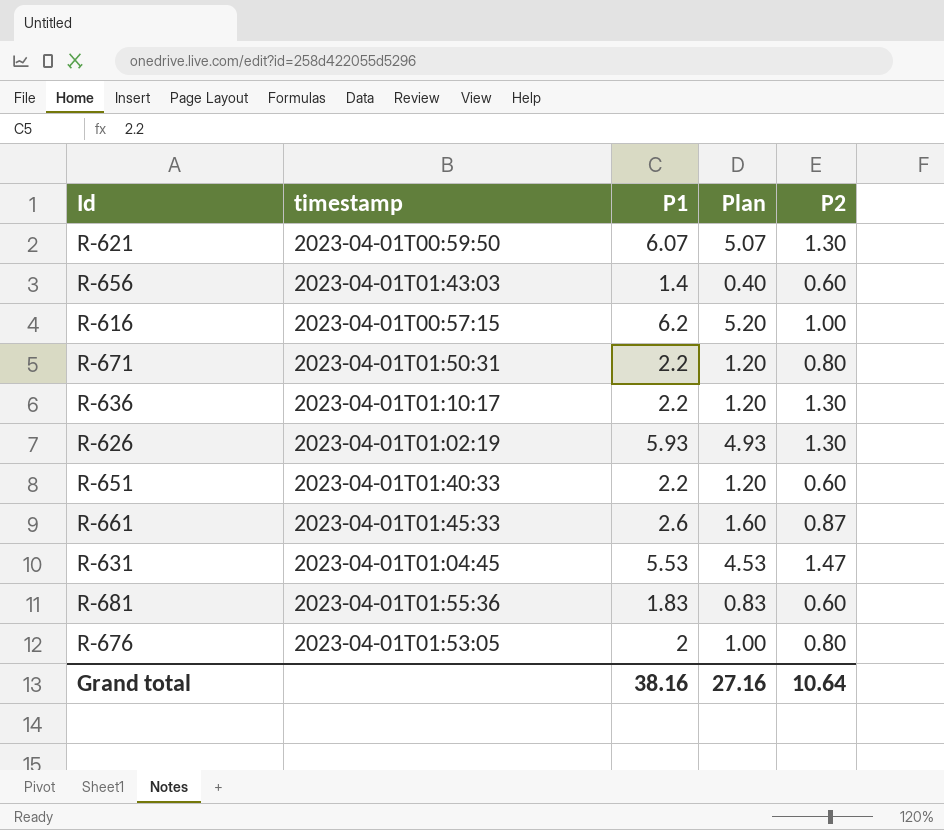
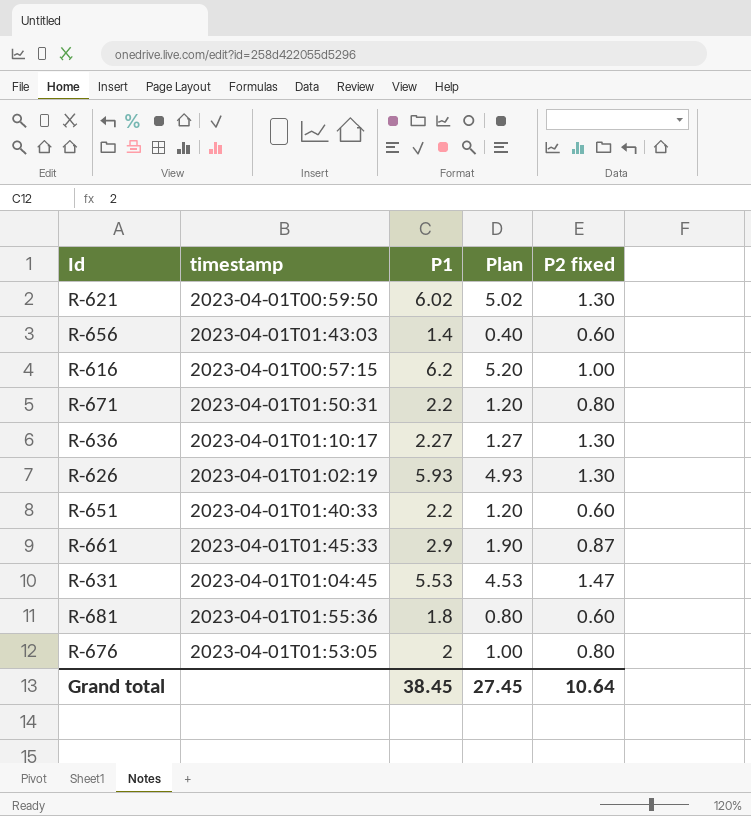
column name: P2 -> P2 fixed
R-621 | P1: 6.07 -> 6.02
R-621 | Plan: 5.07 -> 5.02
R-636 | P1: 2.2 -> 2.27
R-636 | Plan: 1.20 -> 1.27
R-661 | P1: 2.6 -> 2.9
R-661 | Plan: 1.60 -> 1.90
R-681 | P1: 1.83 -> 1.8
R-681 | Plan: 0.83 -> 0.80
Grand total | P1: 38.16 -> 38.45
Grand total | Plan: 27.16 -> 27.45

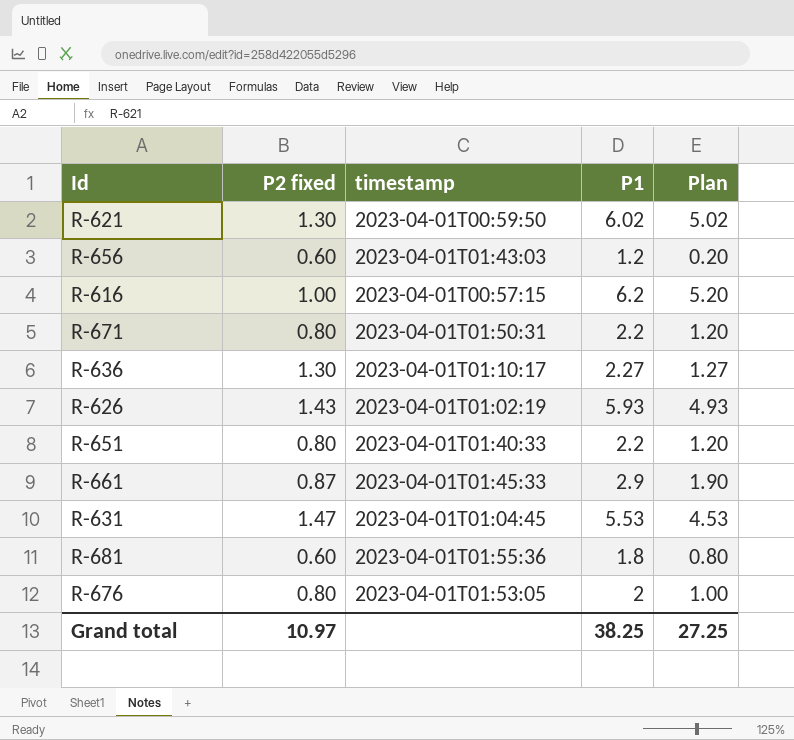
column P2 fixed | position: 5 -> 2
R-656 | P1: 1.4 -> 1.2
R-656 | Plan: 0.40 -> 0.20
R-626 | P2 fixed: 1.30 -> 1.43
R-651 | P2 fixed: 0.60 -> 0.80
Grand total | P2 fixed: 10.64 -> 10.97
Grand total | P1: 38.45 -> 38.25
Grand total | Plan: 27.45 -> 27.25

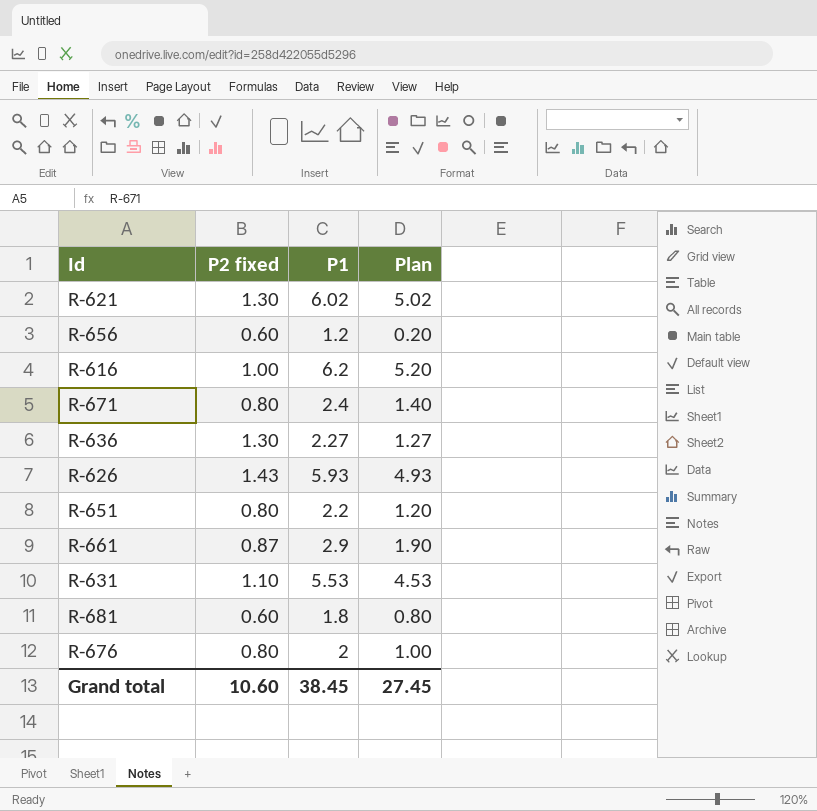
column timestamp | position: 3 -> none
R-671 | P1: 2.2 -> 2.4
R-671 | Plan: 1.20 -> 1.40
R-631 | P2 fixed: 1.47 -> 1.10
Grand total | P2 fixed: 10.97 -> 10.60
Grand total | P1: 38.25 -> 38.45
Grand total | Plan: 27.25 -> 27.45

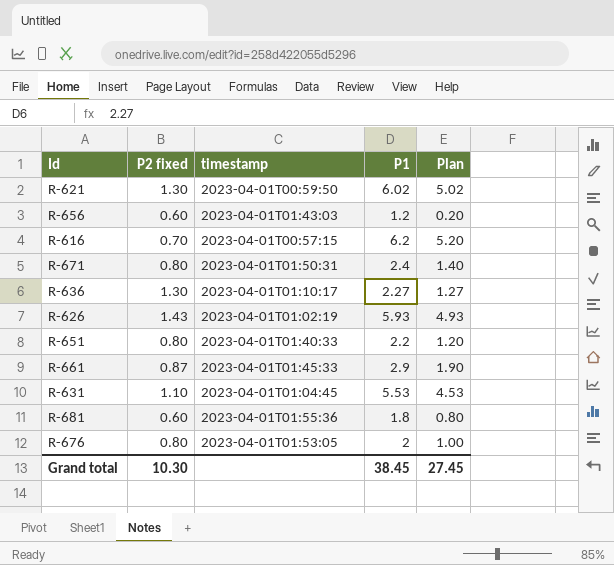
column timestamp | position: none -> 3
R-616 | P2 fixed: 1.00 -> 0.70
Grand total | P2 fixed: 10.60 -> 10.30

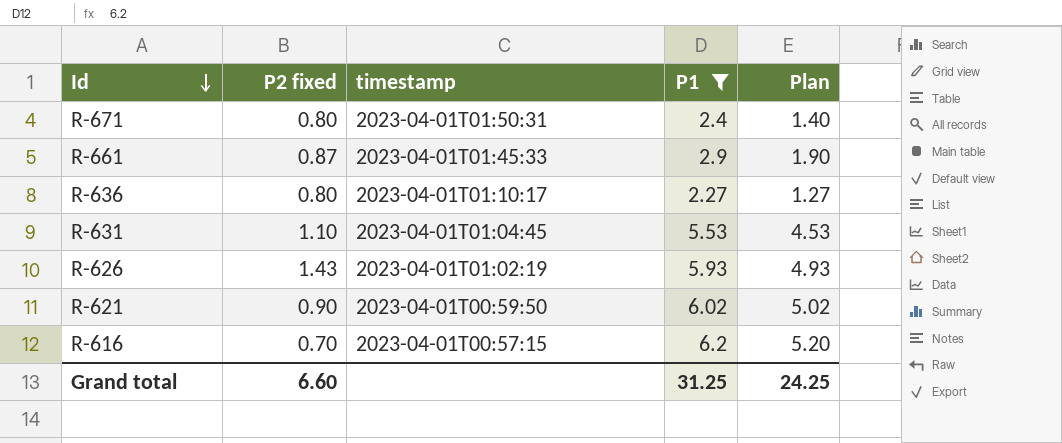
filter: none -> P1 >= 2.27
row order: none -> Id descending
R-636 | P2 fixed: 1.30 -> 0.80
R-621 | P2 fixed: 1.30 -> 0.90
Grand total | P2 fixed: 10.30 -> 6.60
Grand total | P1: 38.45 -> 31.25
Grand total | Plan: 27.45 -> 24.25

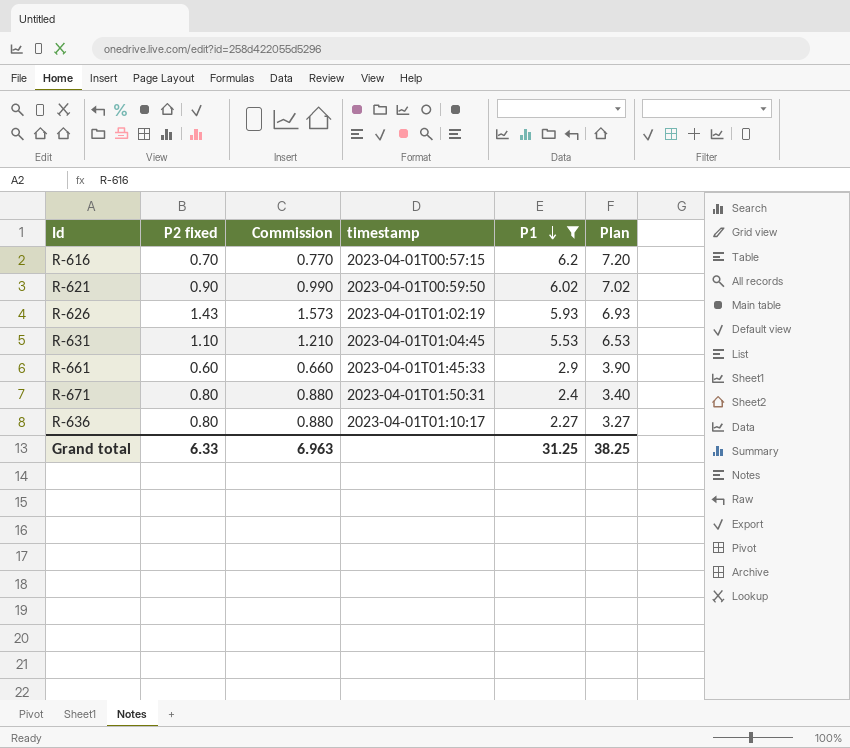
row order: Id descending -> P1 descending
column Commission | formula: none -> [P2 fixed] * 1.1
column Plan | formula: [P1] - 1 -> [P1] + 1
R-661 | P2 fixed: 0.87 -> 0.60
Grand total | P2 fixed: 6.60 -> 6.33
Grand total | Plan: 24.25 -> 38.25

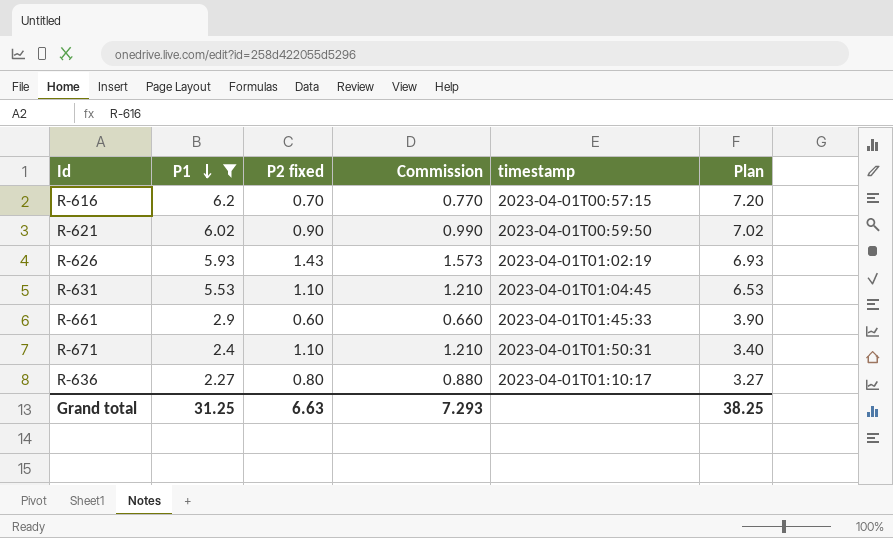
column P1 | position: 5 -> 2
R-671 | P2 fixed: 0.80 -> 1.10
R-671 | Commission: 0.880 -> 1.210
Grand total | P2 fixed: 6.33 -> 6.63
Grand total | Commission: 6.963 -> 7.293

